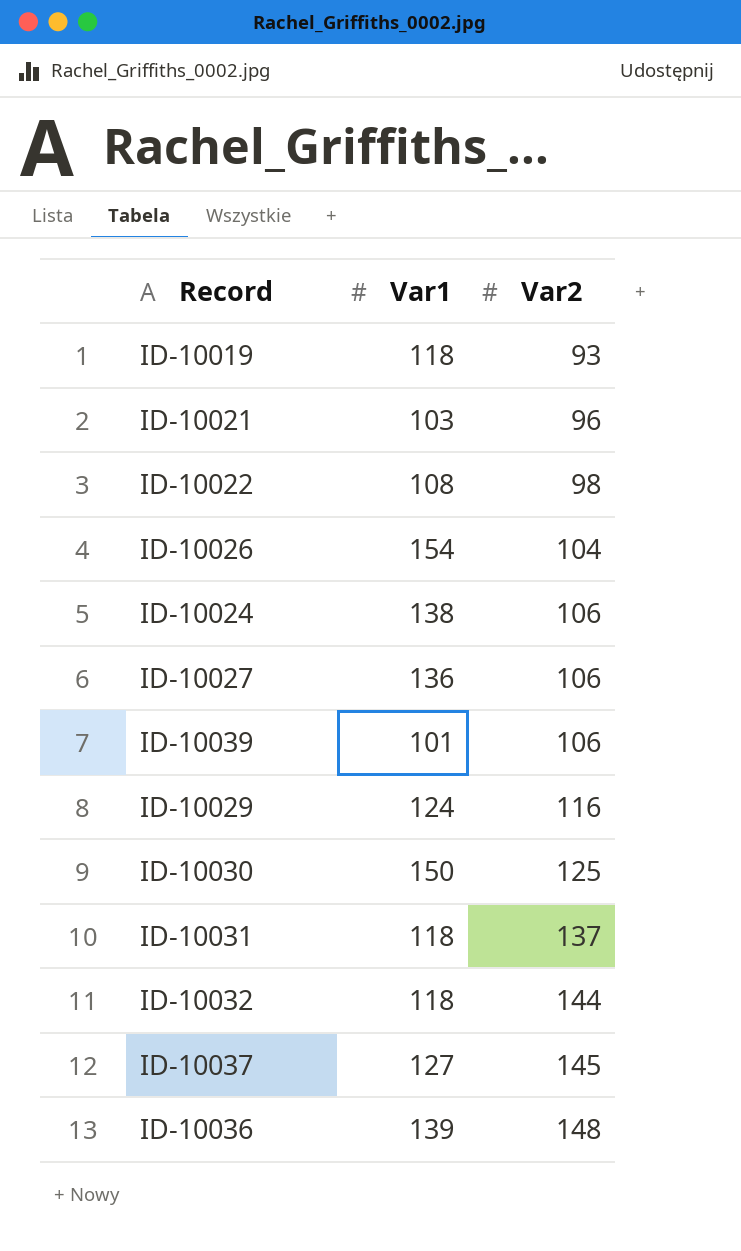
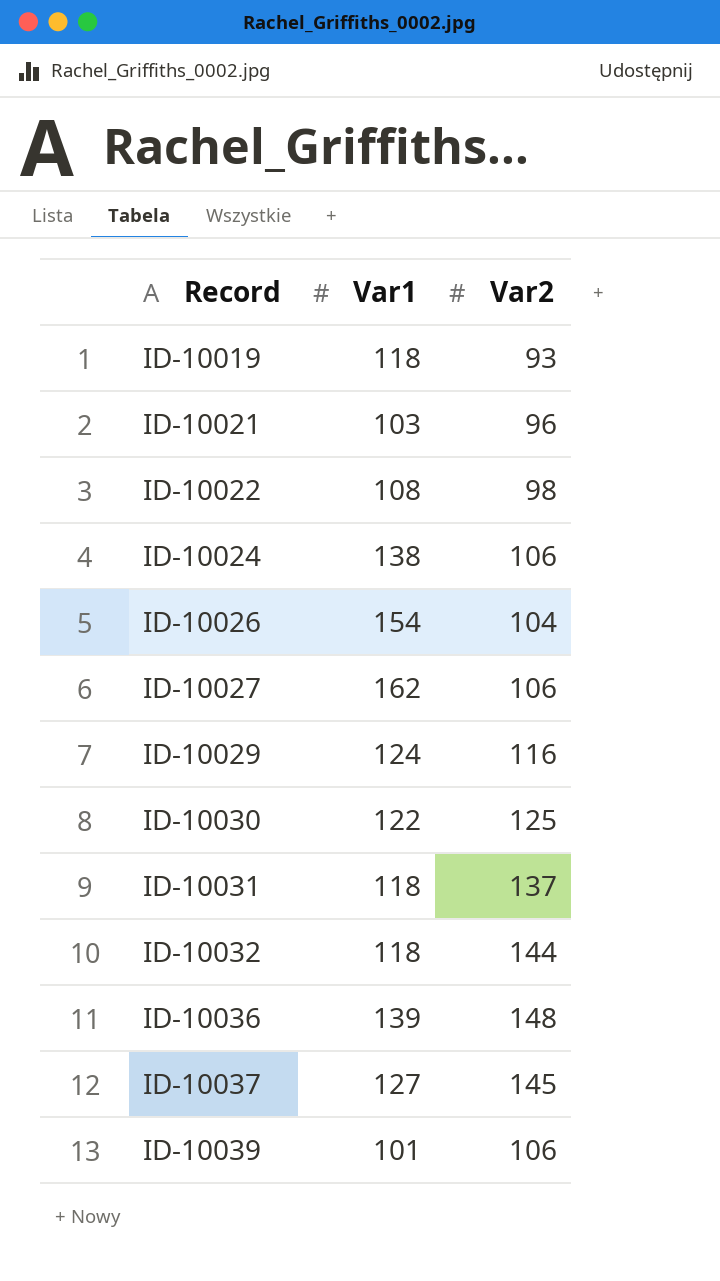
row order: Var2 ascending -> Record ascending
ID-10027 | Var1: 136 -> 162
ID-10030 | Var1: 150 -> 122

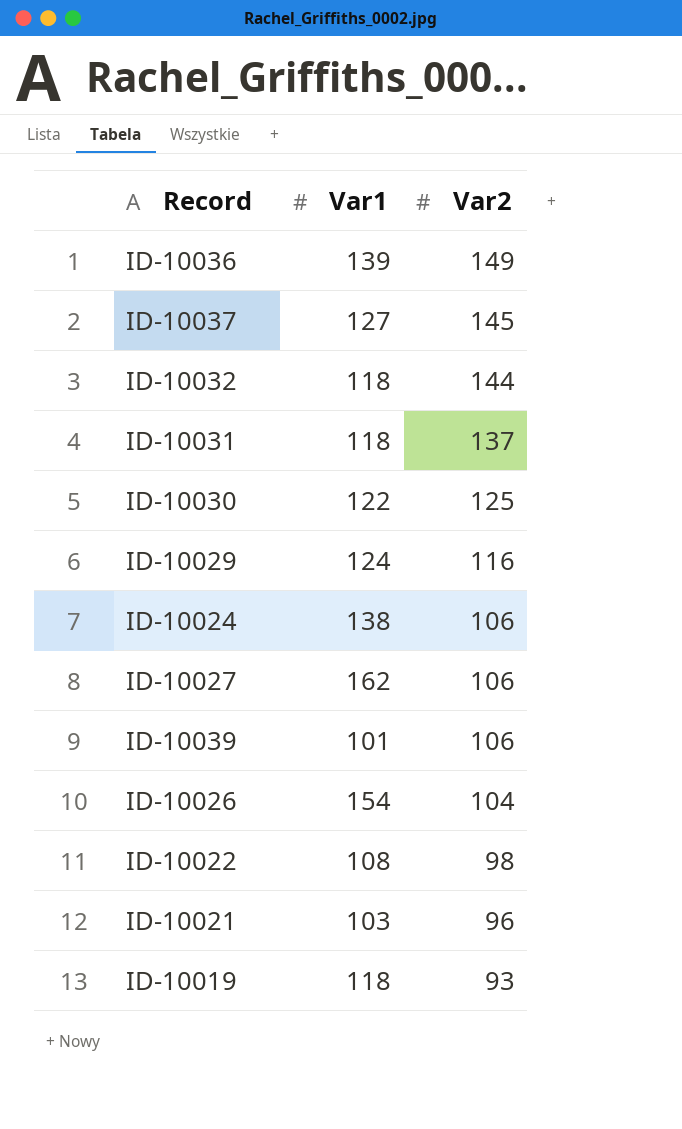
row order: Record ascending -> Var2 descending
ID-10036 | Var2: 148 -> 149

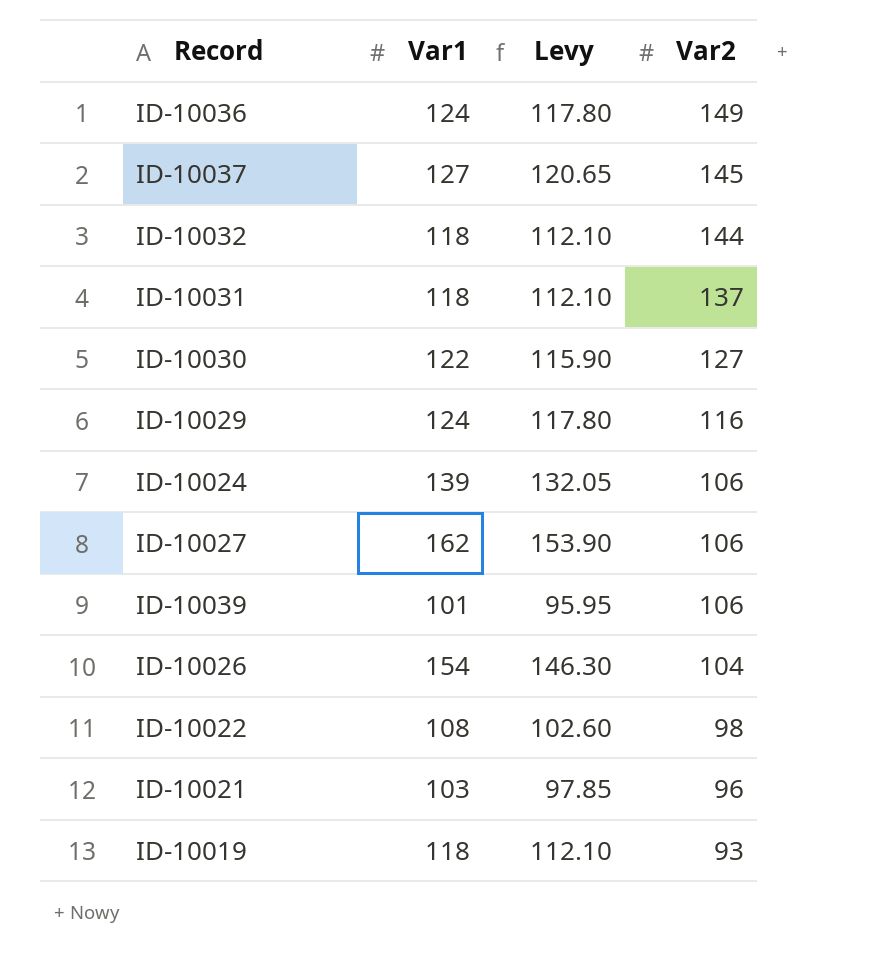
column Levy | formula: none -> [Var1] * 0.95
ID-10036 | Var1: 139 -> 124
ID-10030 | Var2: 125 -> 127
ID-10024 | Var1: 138 -> 139

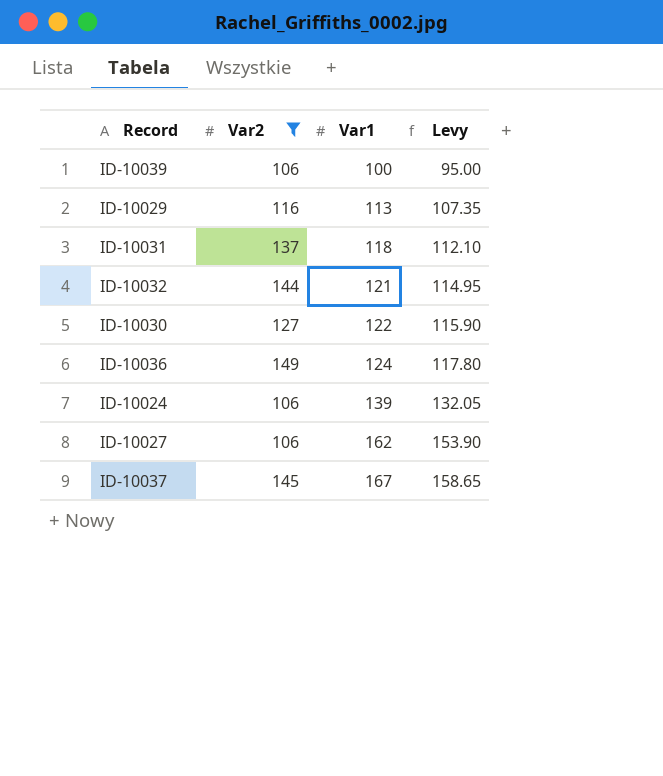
filter: none -> Var2 >= 106
row order: Var2 descending -> Var1 ascending
column Var2 | position: 4 -> 2
ID-10039 | Var1: 101 -> 100
ID-10039 | Levy: 95.95 -> 95.00
ID-10029 | Var1: 124 -> 113
ID-10029 | Levy: 117.80 -> 107.35
ID-10032 | Var1: 118 -> 121
ID-10032 | Levy: 112.10 -> 114.95
ID-10037 | Var1: 127 -> 167
ID-10037 | Levy: 120.65 -> 158.65

